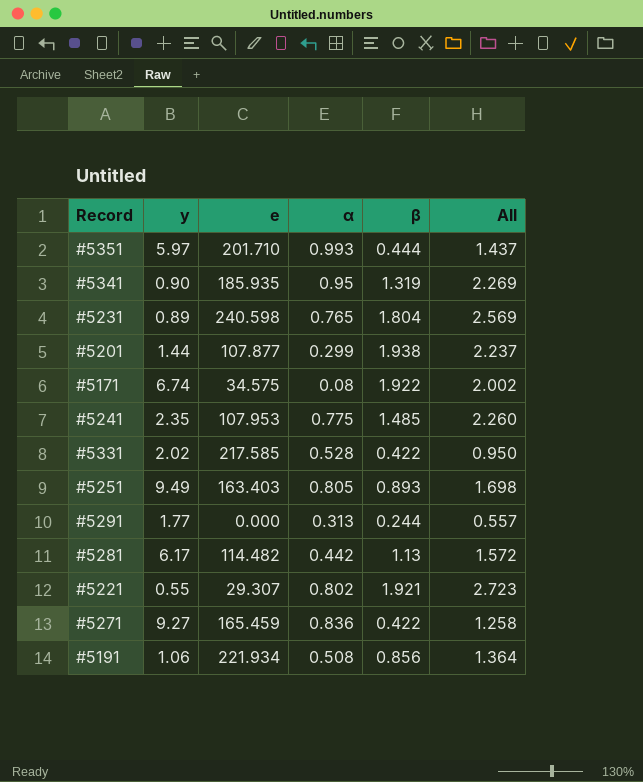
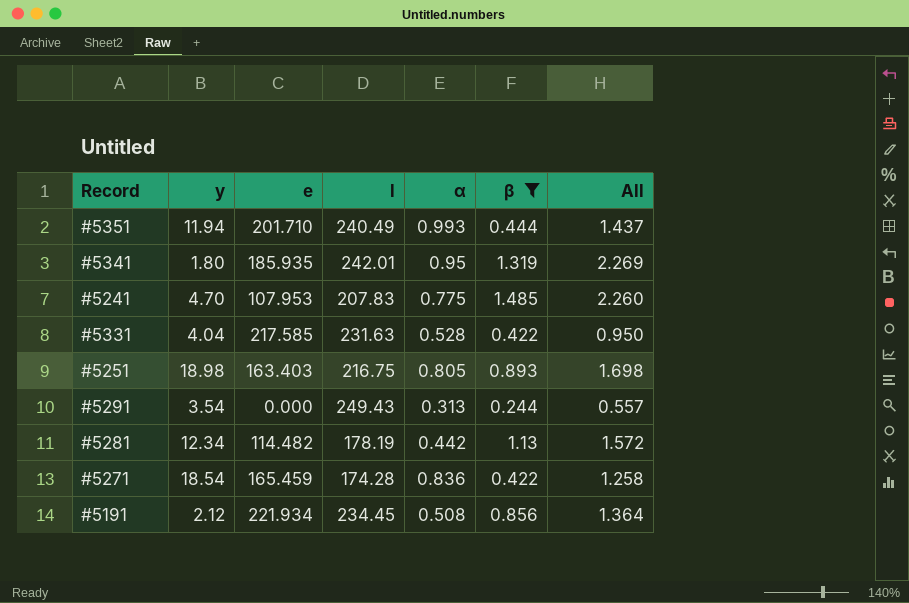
filter: none -> β <= 1.485
column l | position: none -> 4
#5351 | y: 5.97 -> 11.94
#5341 | y: 0.90 -> 1.80
#5241 | y: 2.35 -> 4.70
#5331 | y: 2.02 -> 4.04
#5251 | y: 9.49 -> 18.98
#5291 | y: 1.77 -> 3.54
#5281 | y: 6.17 -> 12.34
#5271 | y: 9.27 -> 18.54
#5191 | y: 1.06 -> 2.12

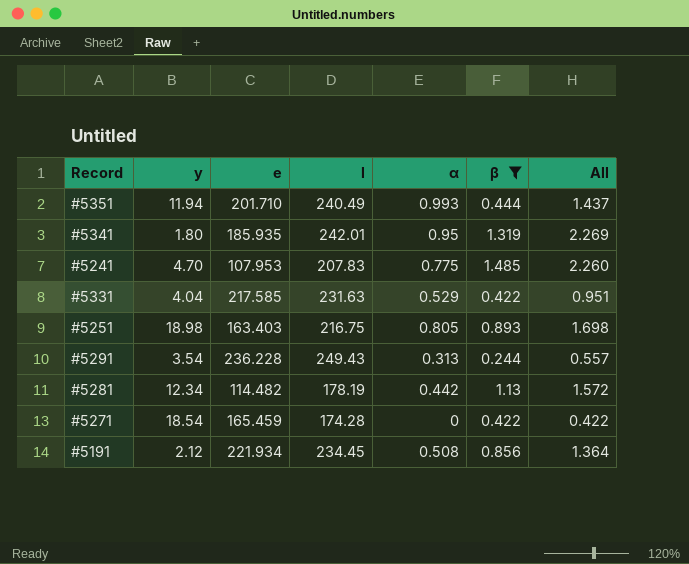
#5331 | α: 0.528 -> 0.529
#5331 | All: 0.950 -> 0.951
#5291 | e: 0.000 -> 236.228
#5271 | α: 0.836 -> 0
#5271 | All: 1.258 -> 0.422

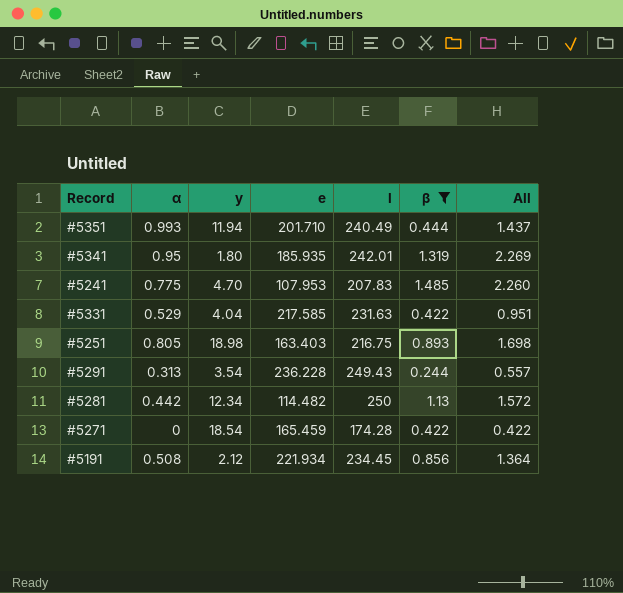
column α | position: 5 -> 2
#5281 | l: 178.19 -> 250

